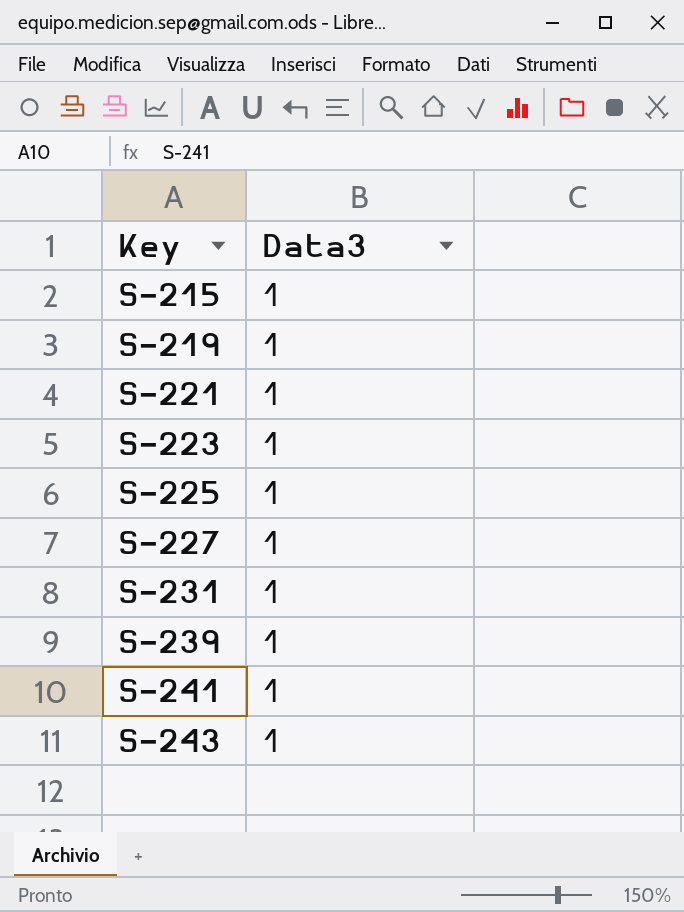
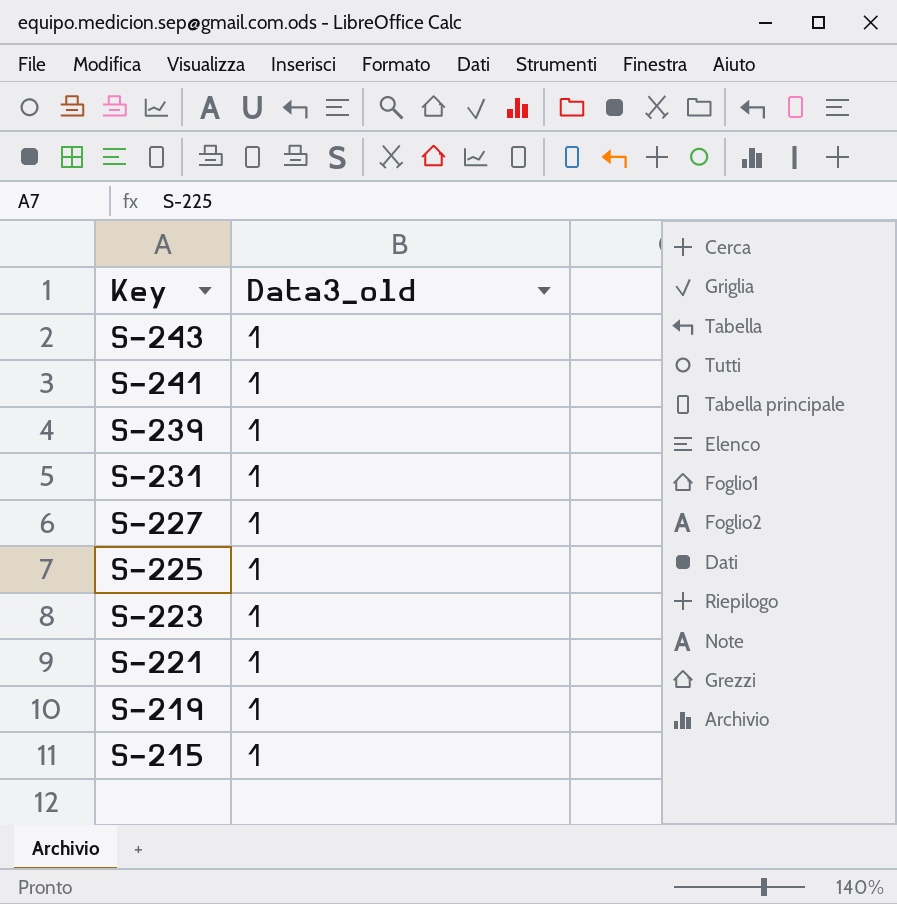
row order: Key ascending -> Key descending
column name: Data3 -> Data3_old

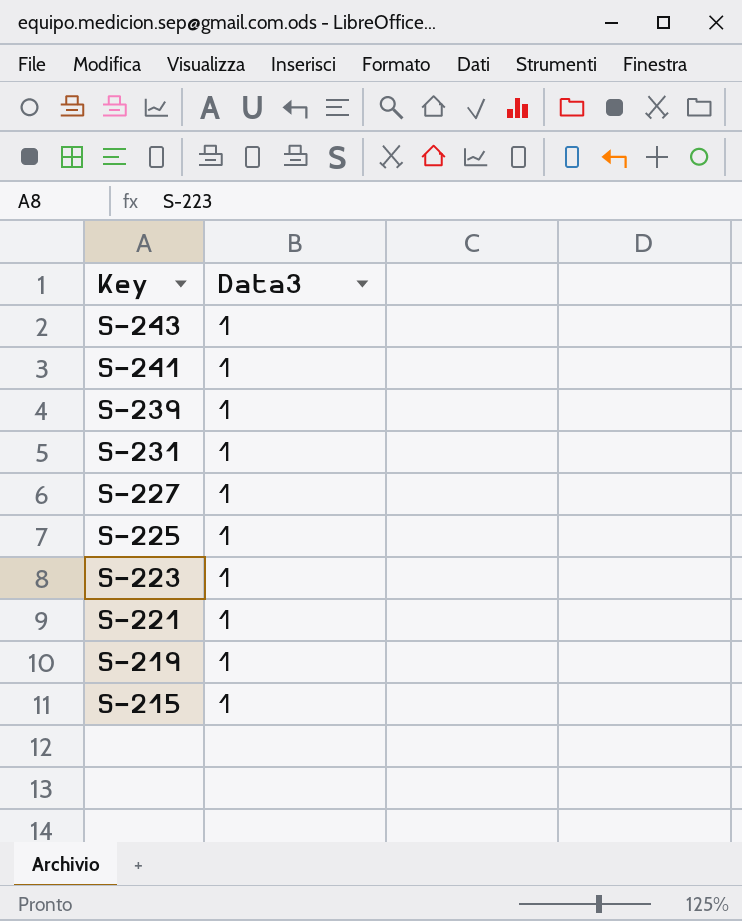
column name: Data3_old -> Data3

